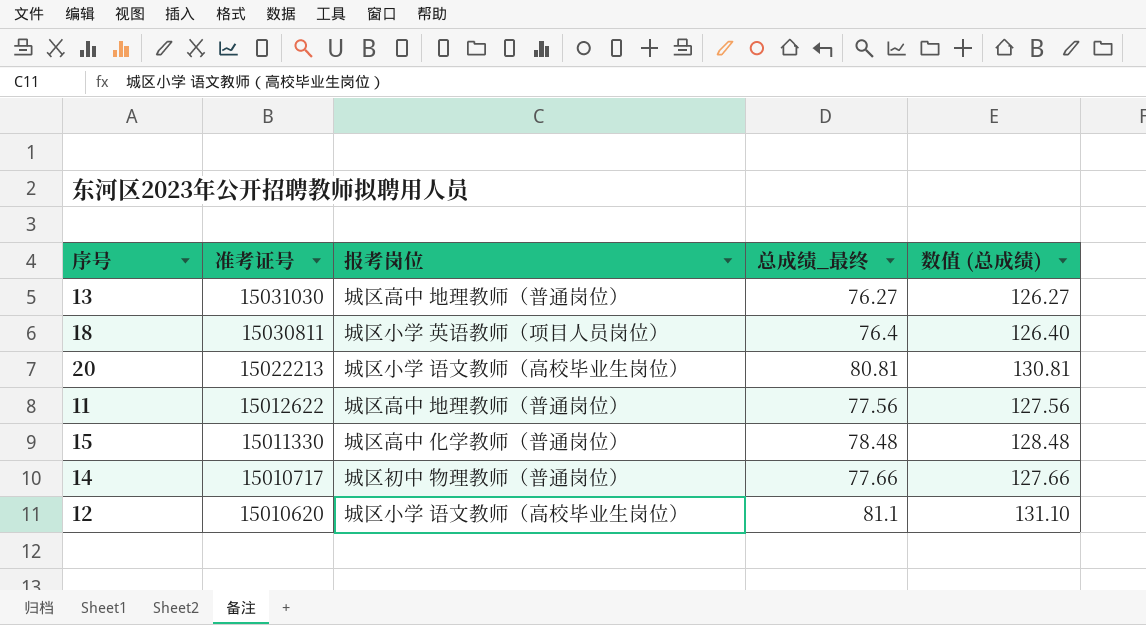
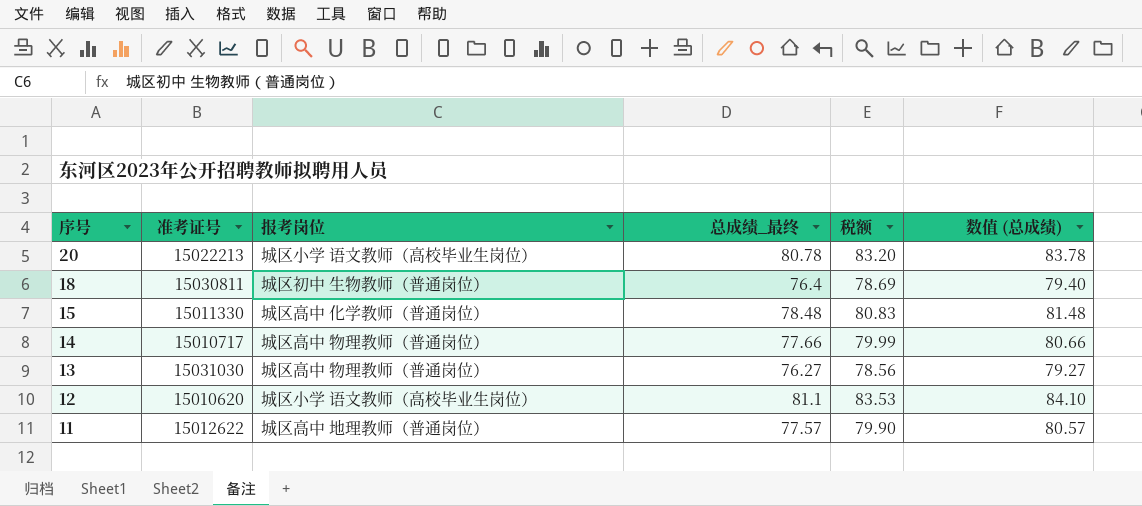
row order: 准考证号 descending -> 序号 descending
column 税额 | formula: none -> [总成绩_最终] * 1.03
column 数值 (总成绩) | formula: [总成绩_最终] + 50 -> [总成绩_最终] + 3
20 | 总成绩_最终: 80.81 -> 80.78
18 | 报考岗位: 城区小学 英语教师（项目人员岗位） -> 城区初中 生物教师（普通岗位）
14 | 报考岗位: 城区初中 物理教师（普通岗位） -> 城区高中 物理教师（普通岗位）
13 | 报考岗位: 城区高中 地理教师（普通岗位） -> 城区高中 物理教师（普通岗位）
11 | 总成绩_最终: 77.56 -> 77.57

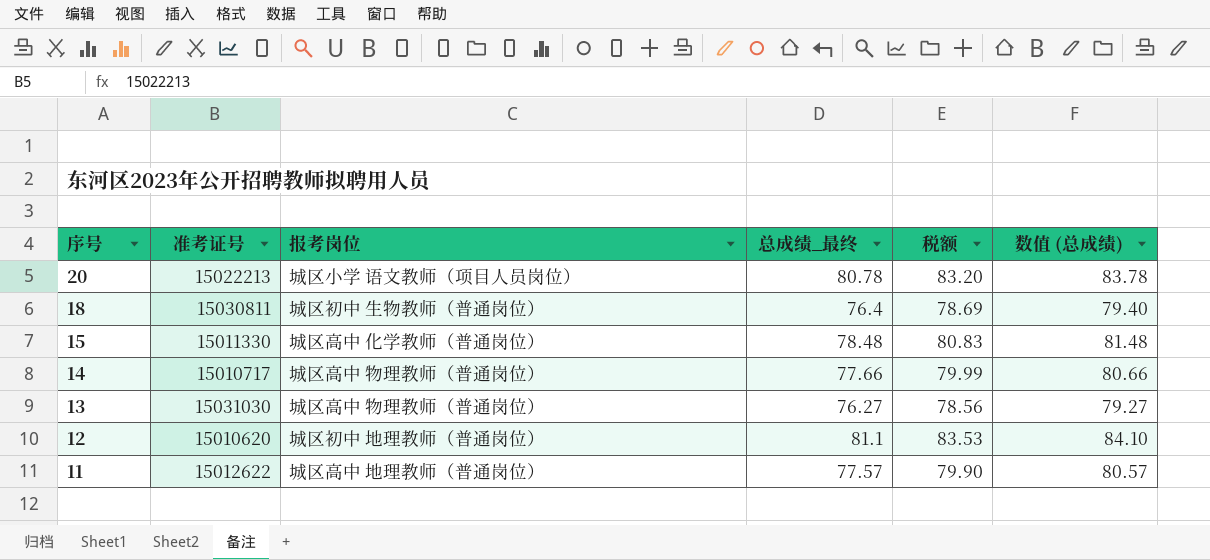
20 | 报考岗位: 城区小学 语文教师（高校毕业生岗位） -> 城区小学 语文教师（项目人员岗位）
12 | 报考岗位: 城区小学 语文教师（高校毕业生岗位） -> 城区初中 地理教师（普通岗位）

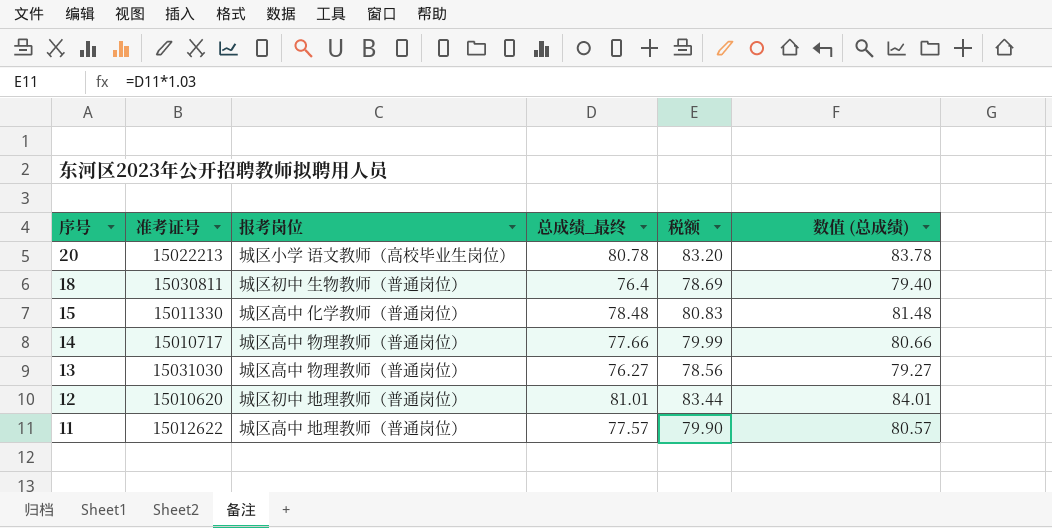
20 | 报考岗位: 城区小学 语文教师（项目人员岗位） -> 城区小学 语文教师（高校毕业生岗位）
12 | 总成绩_最终: 81.1 -> 81.01
12 | 税额: 83.53 -> 83.44
12 | 数值 (总成绩): 84.10 -> 84.01

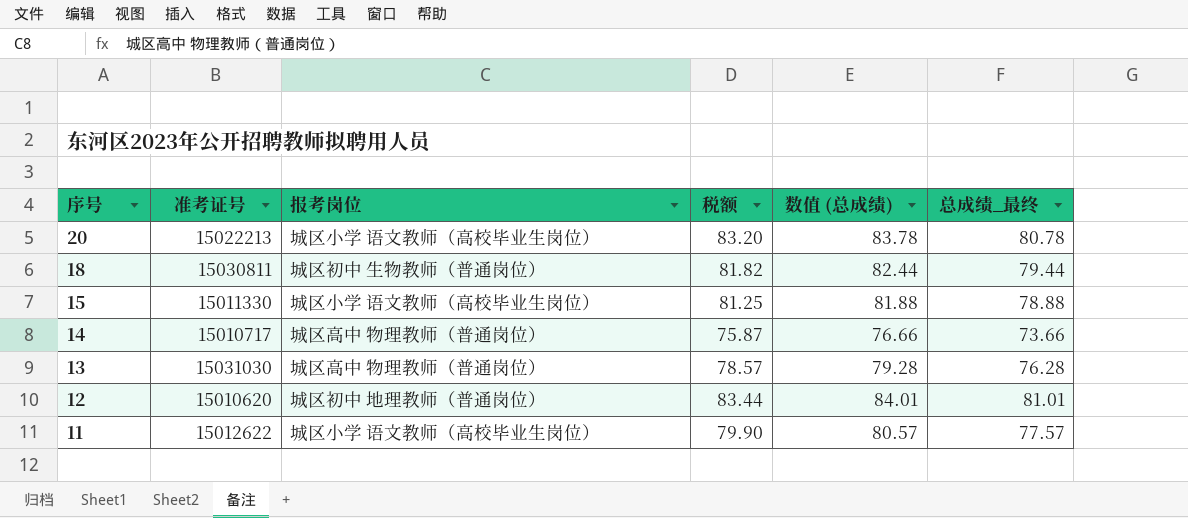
column 总成绩_最终 | position: 4 -> 6
18 | 税额: 78.69 -> 81.82
18 | 数值 (总成绩): 79.40 -> 82.44
18 | 总成绩_最终: 76.4 -> 79.44
15 | 报考岗位: 城区高中 化学教师（普通岗位） -> 城区小学 语文教师（高校毕业生岗位）
15 | 税额: 80.83 -> 81.25
15 | 数值 (总成绩): 81.48 -> 81.88
15 | 总成绩_最终: 78.48 -> 78.88
14 | 税额: 79.99 -> 75.87
14 | 数值 (总成绩): 80.66 -> 76.66
14 | 总成绩_最终: 77.66 -> 73.66
13 | 税额: 78.56 -> 78.57
13 | 数值 (总成绩): 79.27 -> 79.28
13 | 总成绩_最终: 76.27 -> 76.28
11 | 报考岗位: 城区高中 地理教师（普通岗位） -> 城区小学 语文教师（高校毕业生岗位）

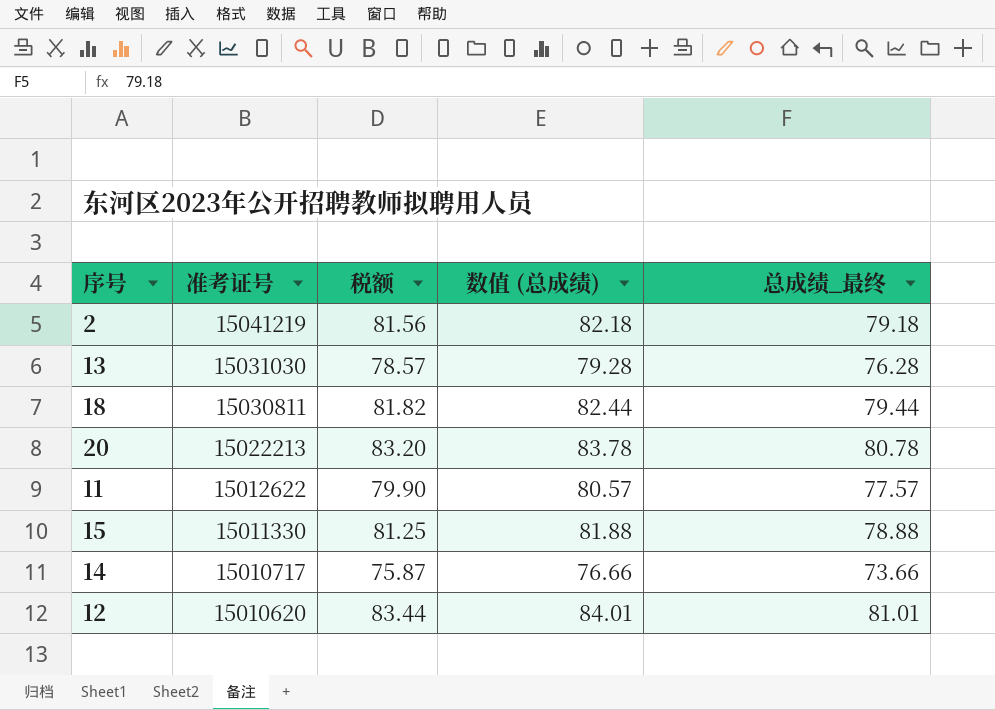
row order: 序号 descending -> 准考证号 descending
column 报考岗位 | position: 3 -> none
row 2: none -> 15041219 | 81.56 | 82.18 | 79.18

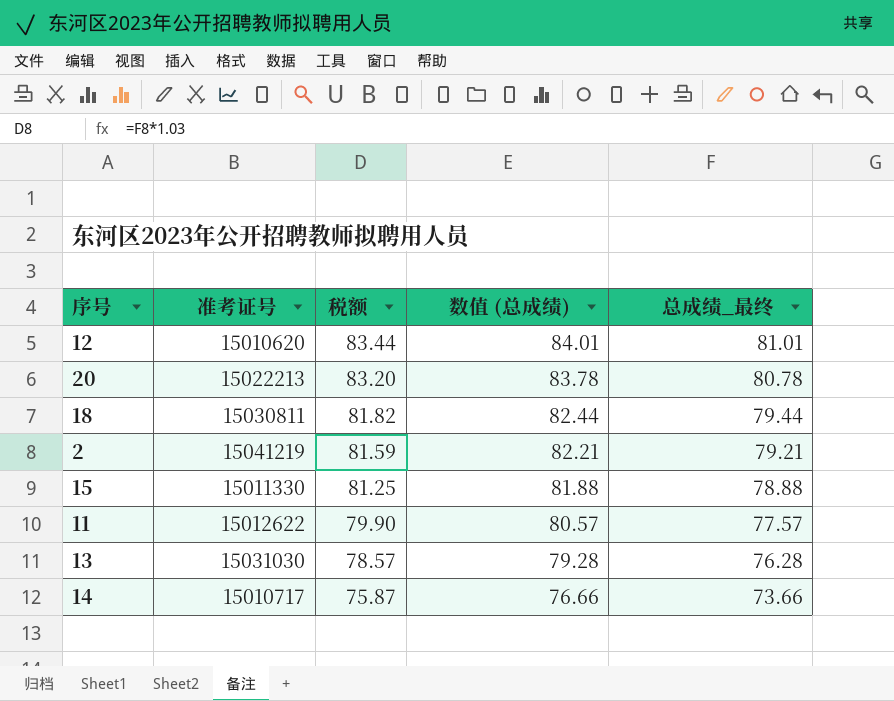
row order: 准考证号 descending -> 税额 descending
2 | 税额: 81.56 -> 81.59
2 | 数值 (总成绩): 82.18 -> 82.21
2 | 总成绩_最终: 79.18 -> 79.21

